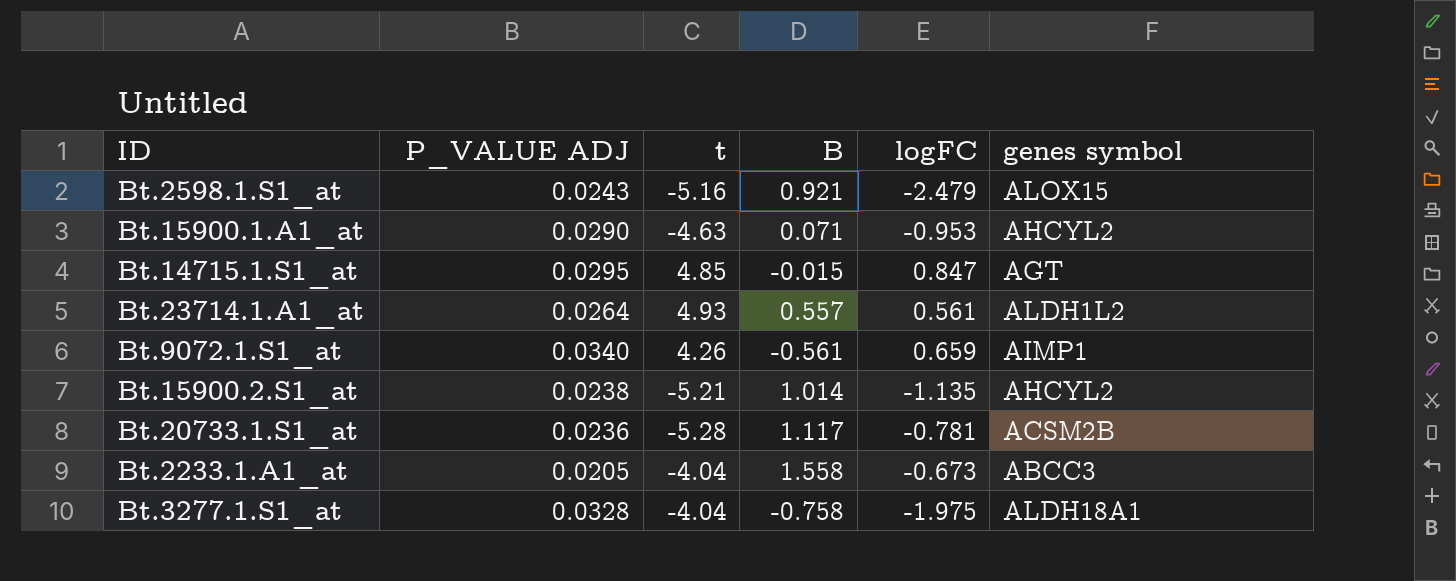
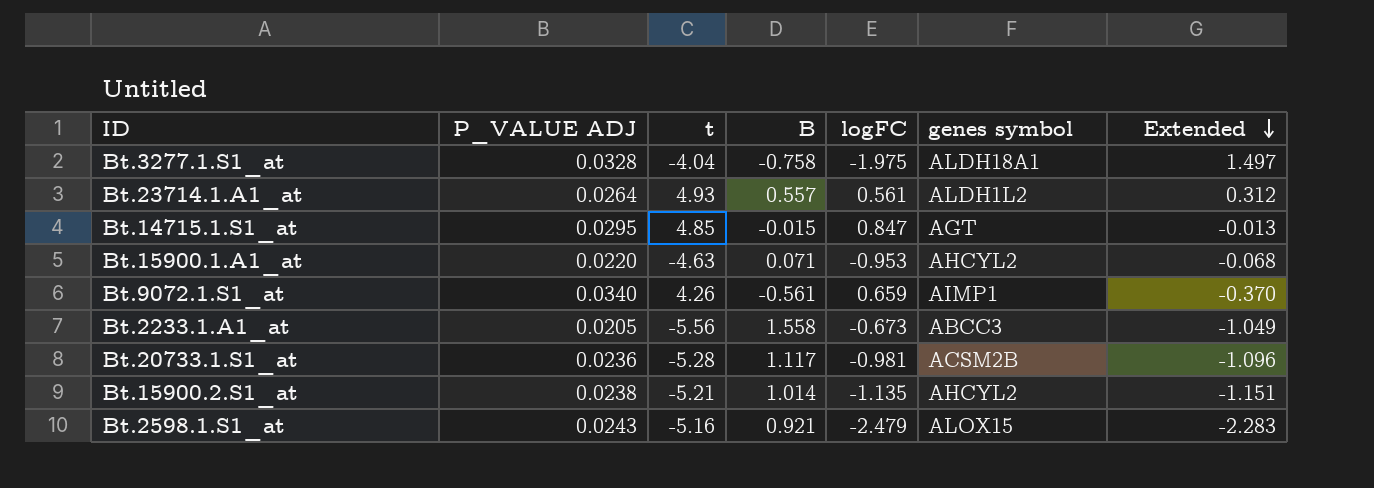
row order: none -> Extended descending
column Extended | formula: none -> [B] * [logFC]
Bt.15900.1.A1_at | P_VALUE ADJ: 0.0290 -> 0.0220
Bt.2233.1.A1_at | t: -4.04 -> -5.56
Bt.20733.1.S1_at | logFC: -0.781 -> -0.981

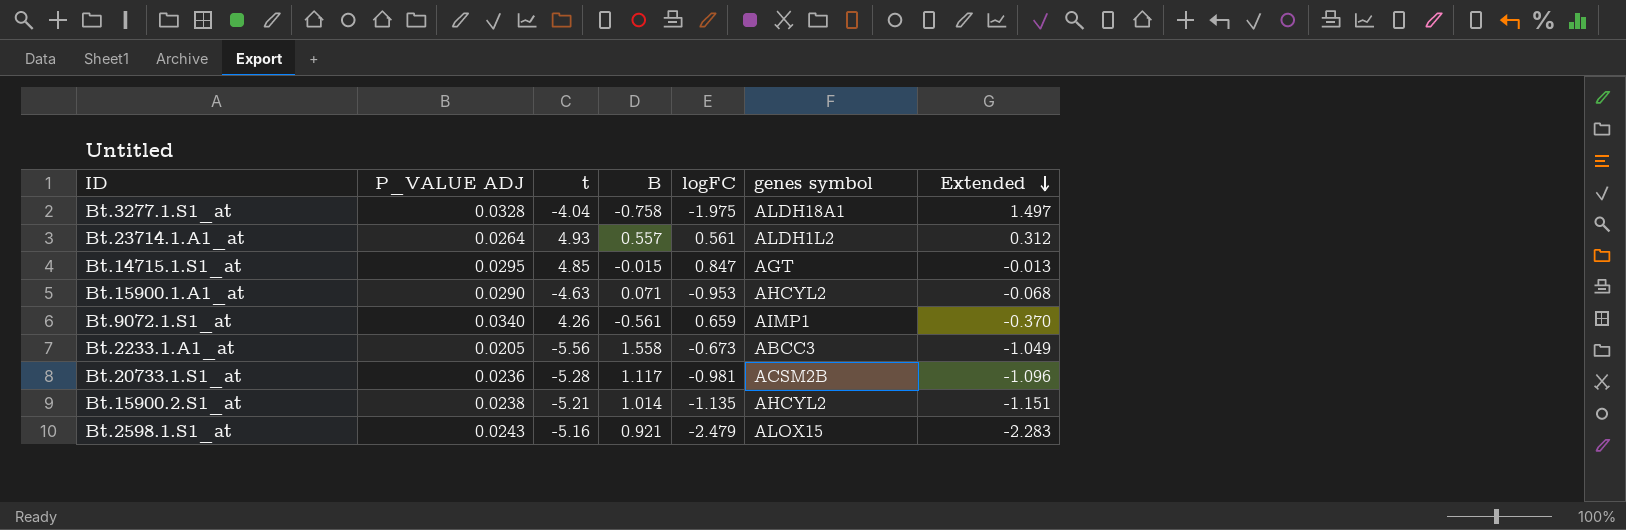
Bt.15900.1.A1_at | P_VALUE ADJ: 0.0220 -> 0.0290

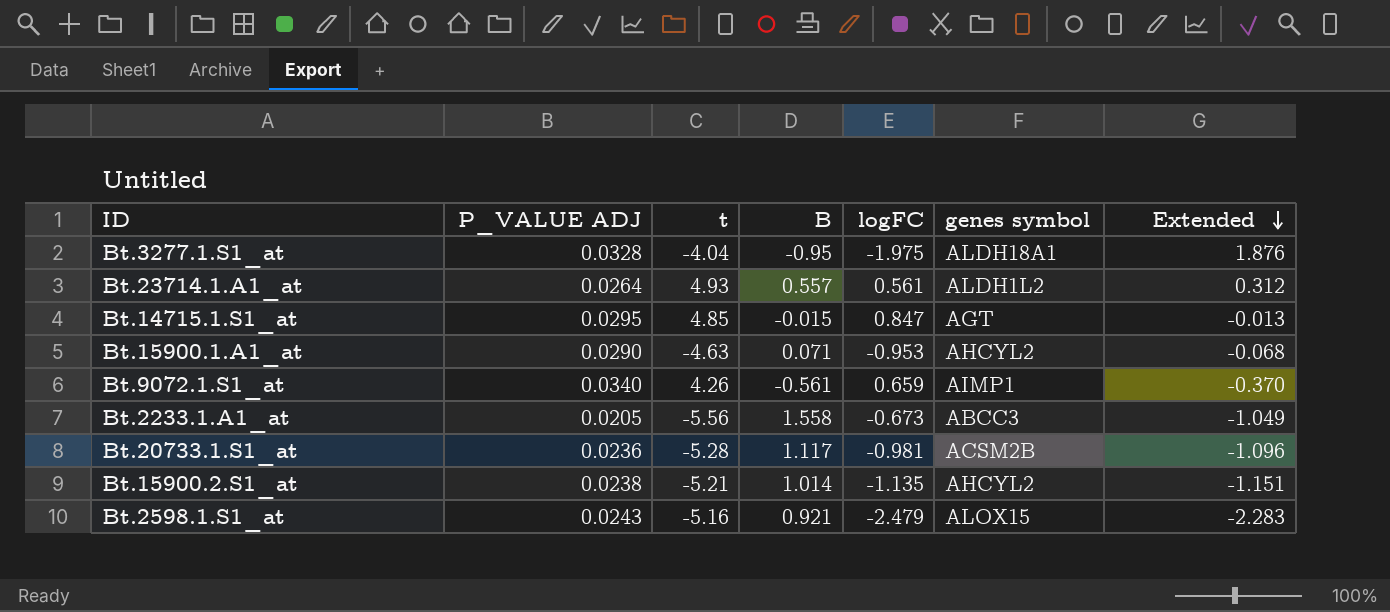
Bt.3277.1.S1_at | B: -0.758 -> -0.95
Bt.3277.1.S1_at | Extended: 1.497 -> 1.876

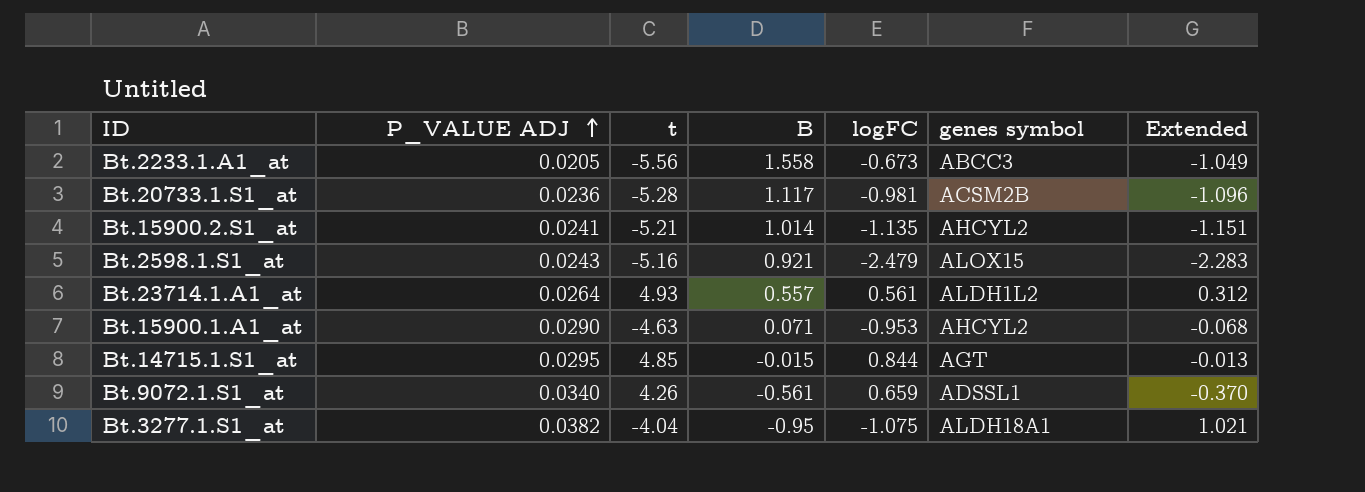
row order: Extended descending -> P_VALUE ADJ ascending
Bt.15900.2.S1_at | P_VALUE ADJ: 0.0238 -> 0.0241
Bt.14715.1.S1_at | logFC: 0.847 -> 0.844
Bt.9072.1.S1_at | genes symbol: AIMP1 -> ADSSL1
Bt.3277.1.S1_at | P_VALUE ADJ: 0.0328 -> 0.0382
Bt.3277.1.S1_at | logFC: -1.975 -> -1.075
Bt.3277.1.S1_at | Extended: 1.876 -> 1.021

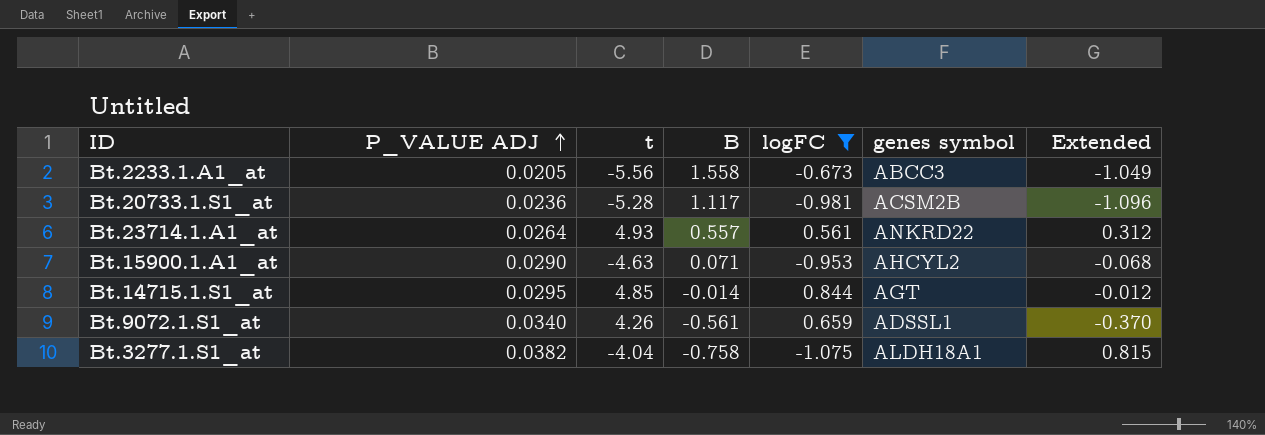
filter: none -> logFC >= -1.075
Bt.23714.1.A1_at | genes symbol: ALDH1L2 -> ANKRD22
Bt.14715.1.S1_at | B: -0.015 -> -0.014
Bt.14715.1.S1_at | Extended: -0.013 -> -0.012
Bt.3277.1.S1_at | B: -0.95 -> -0.758
Bt.3277.1.S1_at | Extended: 1.021 -> 0.815

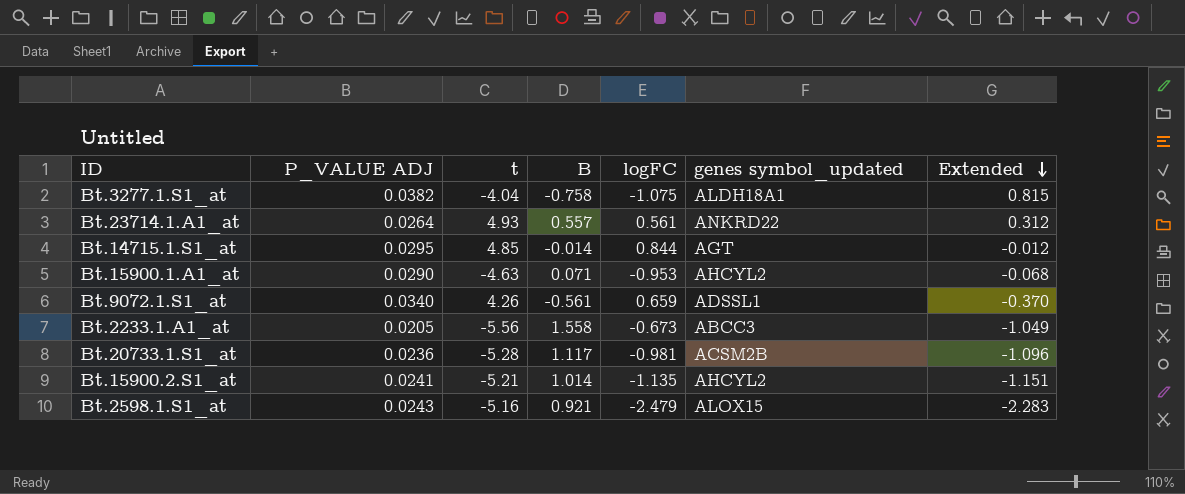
filter: logFC >= -1.075 -> none
row order: P_VALUE ADJ ascending -> Extended descending
column name: genes symbol -> genes symbol_updated

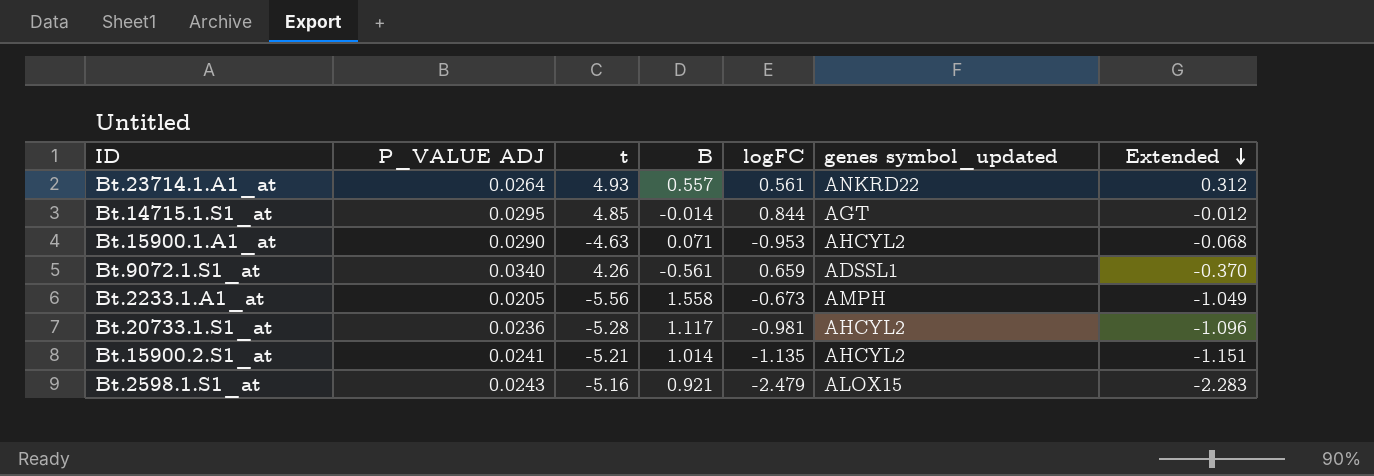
row Bt.3277.1.S1_at: 0.0382 | -4.04 | -0.758 | -1.075 | ALDH18A1 | 0.815 -> none
Bt.2233.1.A1_at | genes symbol_updated: ABCC3 -> AMPH
Bt.20733.1.S1_at | genes symbol_updated: ACSM2B -> AHCYL2

